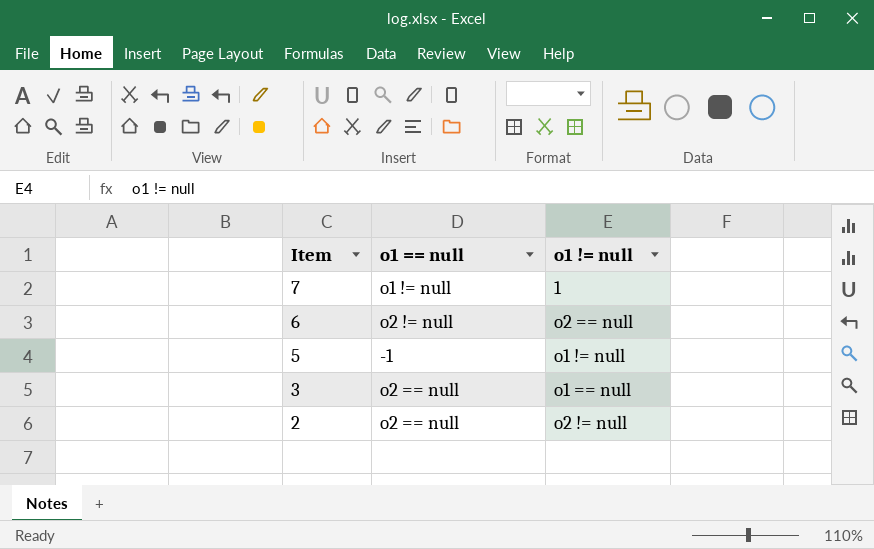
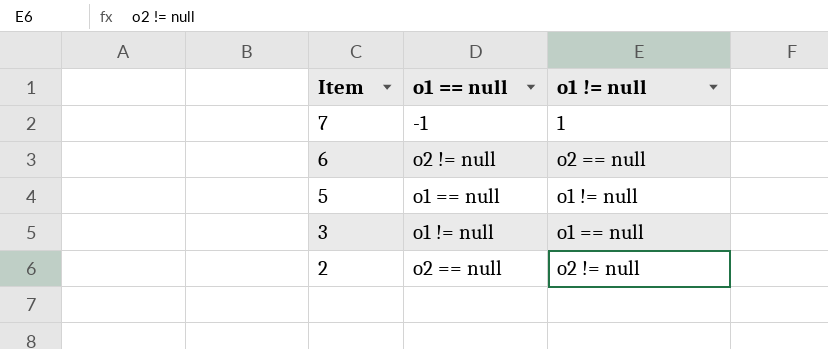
7 | o1 == null: o1 != null -> -1
5 | o1 == null: -1 -> o1 == null
3 | o1 == null: o2 == null -> o1 != null

